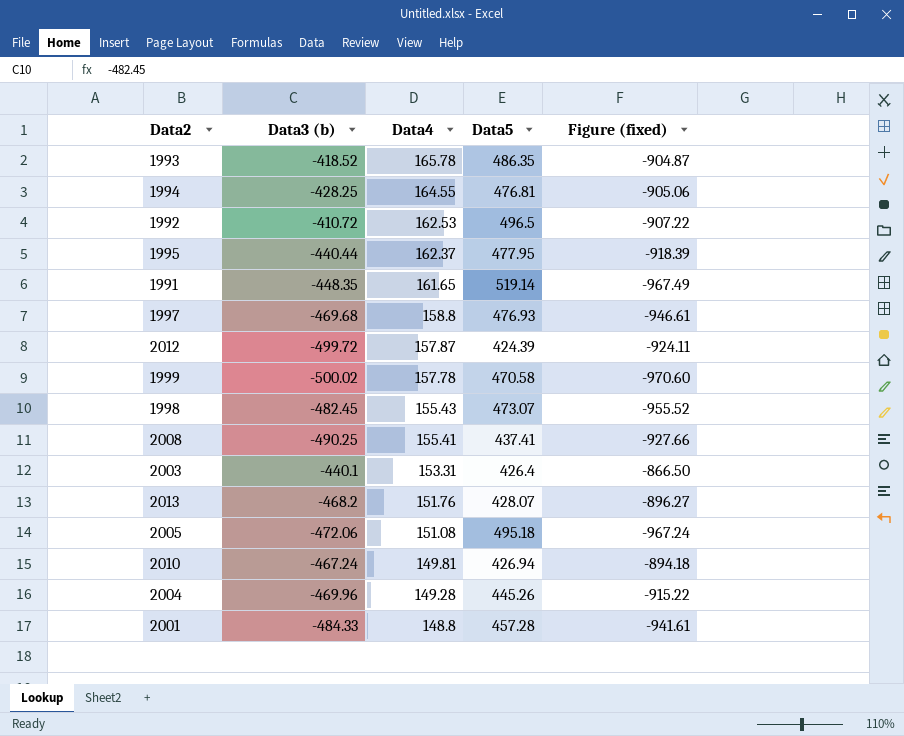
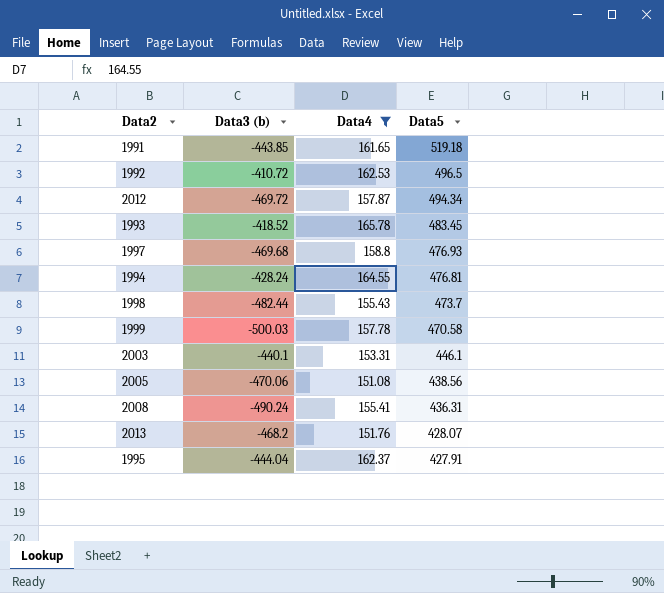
filter: none -> Data4 >= 151.08
row order: Data4 descending -> Data5 descending
column Figure (fixed) | formula: [Data3 (b)] - [Data5] -> none
1991 | Data3 (b): -448.35 -> -443.85
1991 | Data5: 519.14 -> 519.18
2012 | Data3 (b): -499.72 -> -469.72
2012 | Data5: 424.39 -> 494.34
1993 | Data5: 486.35 -> 483.45
1994 | Data3 (b): -428.25 -> -428.24
1998 | Data3 (b): -482.45 -> -482.44
1998 | Data5: 473.07 -> 473.7
1999 | Data3 (b): -500.02 -> -500.03
2003 | Data5: 426.4 -> 446.1
2005 | Data3 (b): -472.06 -> -470.06
2005 | Data5: 495.18 -> 438.56
2008 | Data3 (b): -490.25 -> -490.24
2008 | Data5: 437.41 -> 436.31
1995 | Data3 (b): -440.44 -> -444.04
1995 | Data5: 477.95 -> 427.91

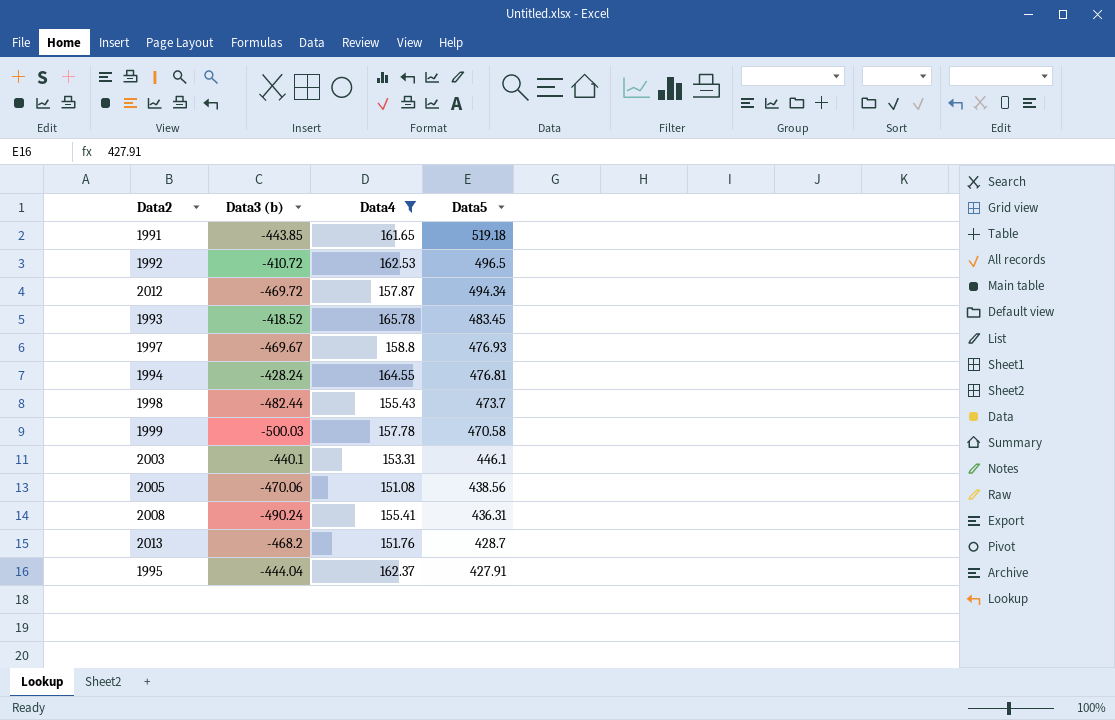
1997 | Data3 (b): -469.68 -> -469.67
2013 | Data5: 428.07 -> 428.7

